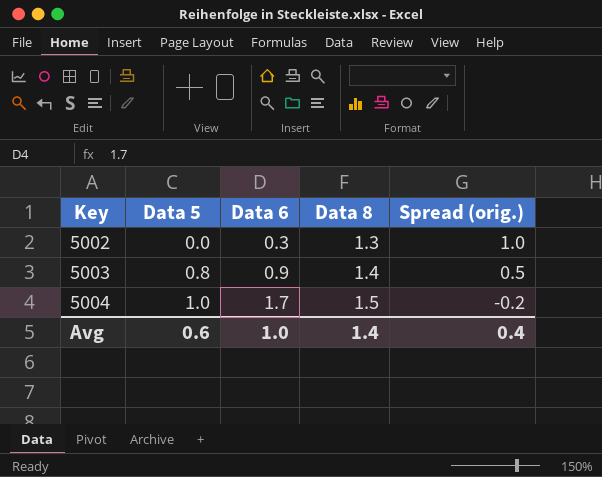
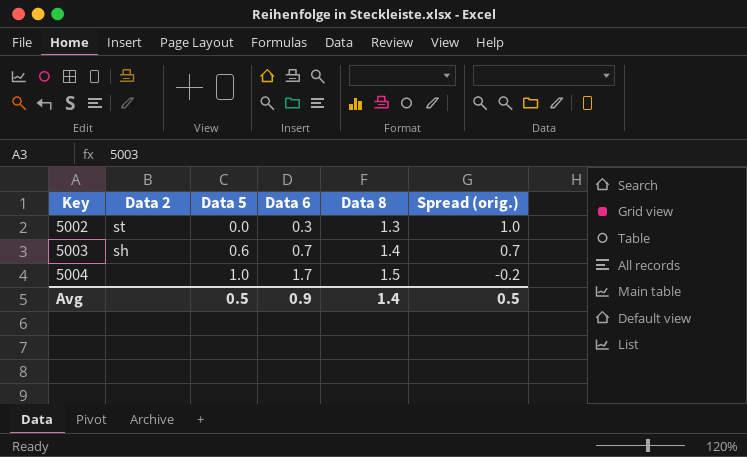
column Data 2 | position: none -> 2
5003 | Data 5: 0.8 -> 0.6
5003 | Data 6: 0.9 -> 0.7
5003 | Spread (orig.): 0.5 -> 0.7
Avg | Data 5: 0.6 -> 0.5
Avg | Data 6: 1.0 -> 0.9
Avg | Spread (orig.): 0.4 -> 0.5

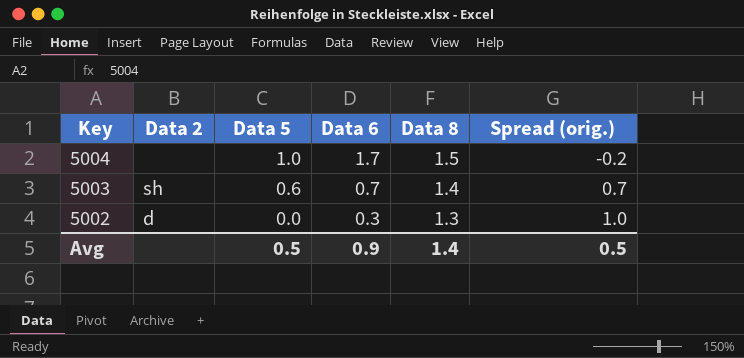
row order: Key ascending -> Key descending
5002 | Data 2: st -> d

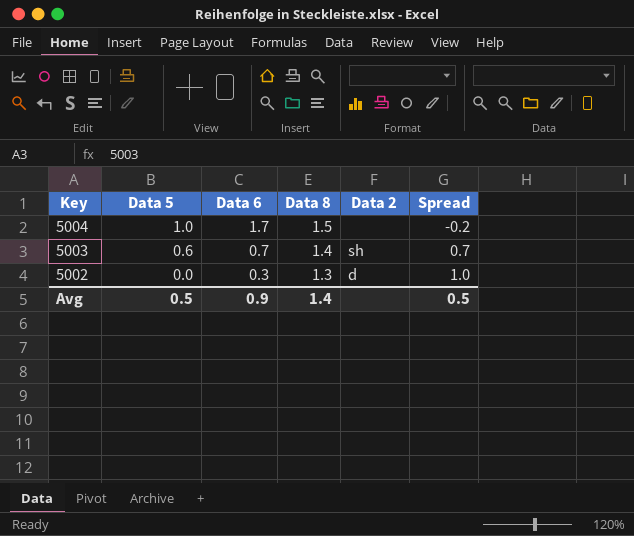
column Data 2 | position: 2 -> 5
column name: Spread (orig.) -> Spread

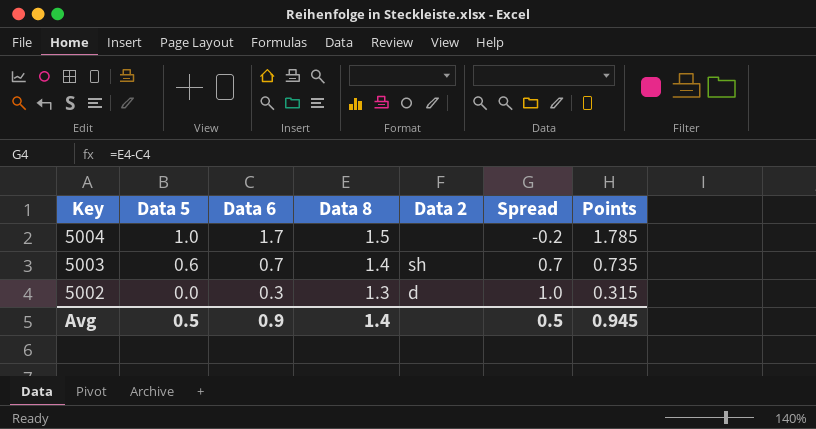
column Points | formula: none -> [Data 6] * 1.05

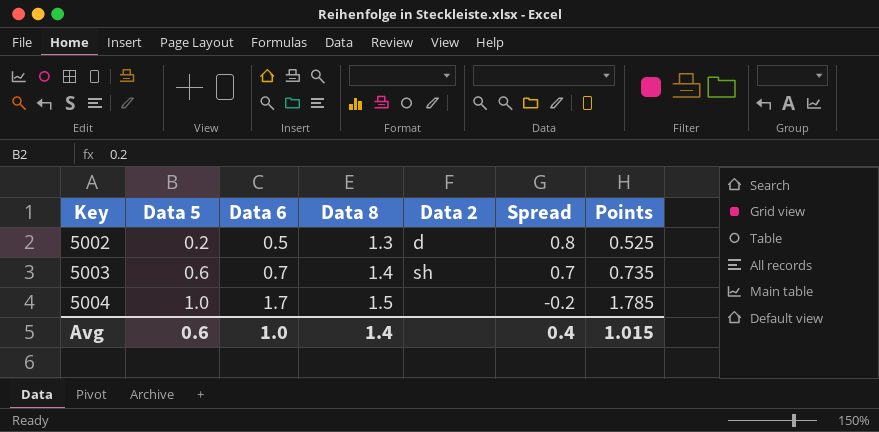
row order: Key descending -> Key ascending
5002 | Data 5: 0.0 -> 0.2
5002 | Data 6: 0.3 -> 0.5
5002 | Spread: 1.0 -> 0.8
5002 | Points: 0.315 -> 0.525
Avg | Data 5: 0.5 -> 0.6
Avg | Data 6: 0.9 -> 1.0
Avg | Spread: 0.5 -> 0.4
Avg | Points: 0.945 -> 1.015

